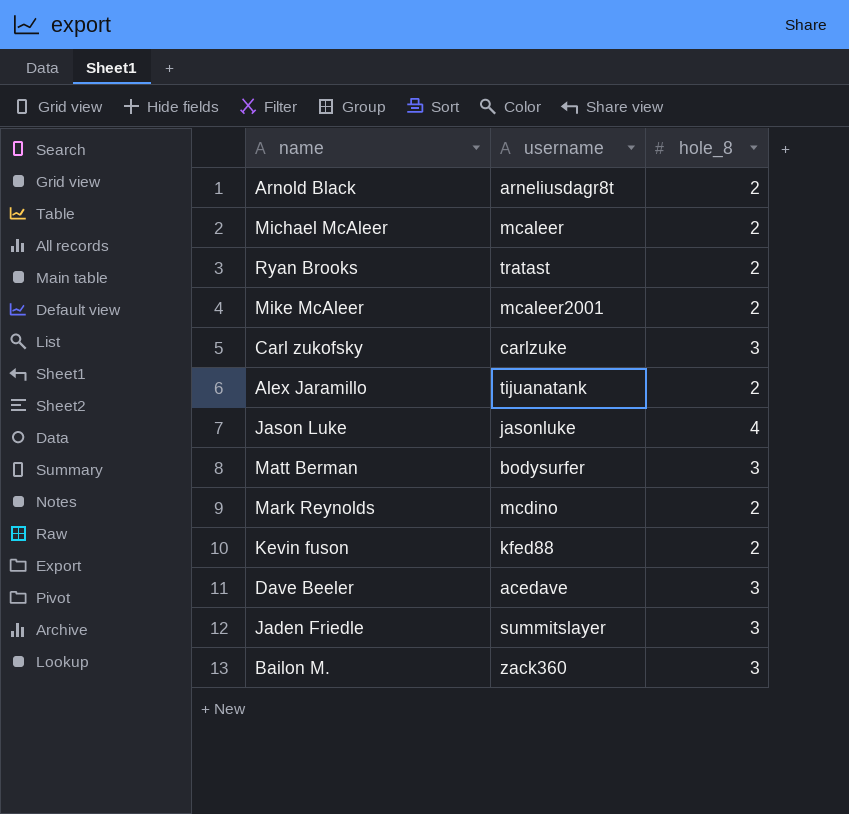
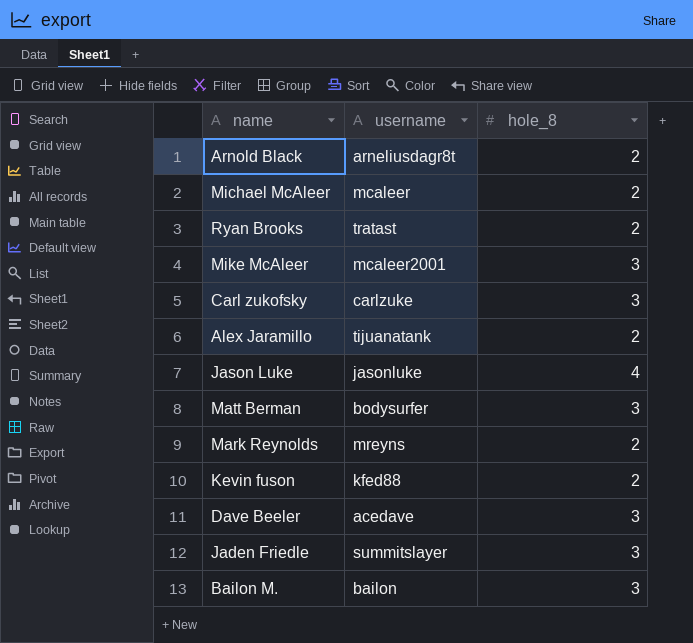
Mike McAleer | hole_8: 2 -> 3
Mark Reynolds | username: mcdino -> mreyns
Bailon M. | username: zack360 -> bailon

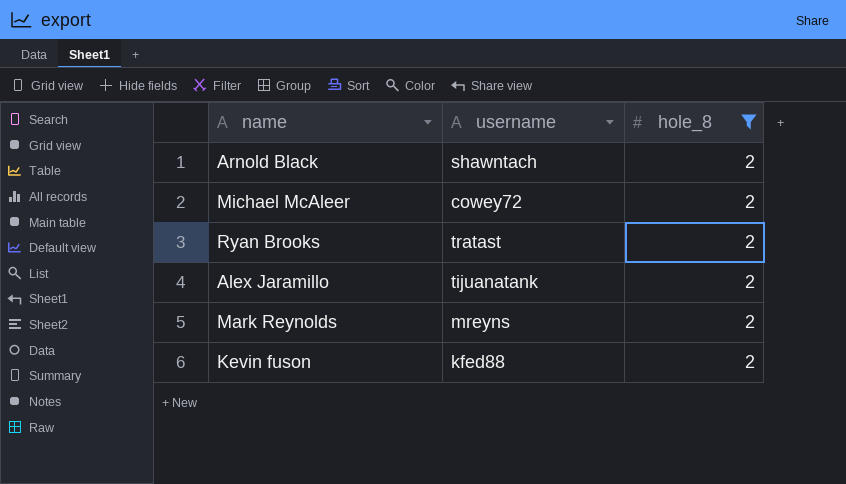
filter: none -> hole_8 = 2
Arnold Black | username: arneliusdagr8t -> shawntach
Michael McAleer | username: mcaleer -> cowey72

